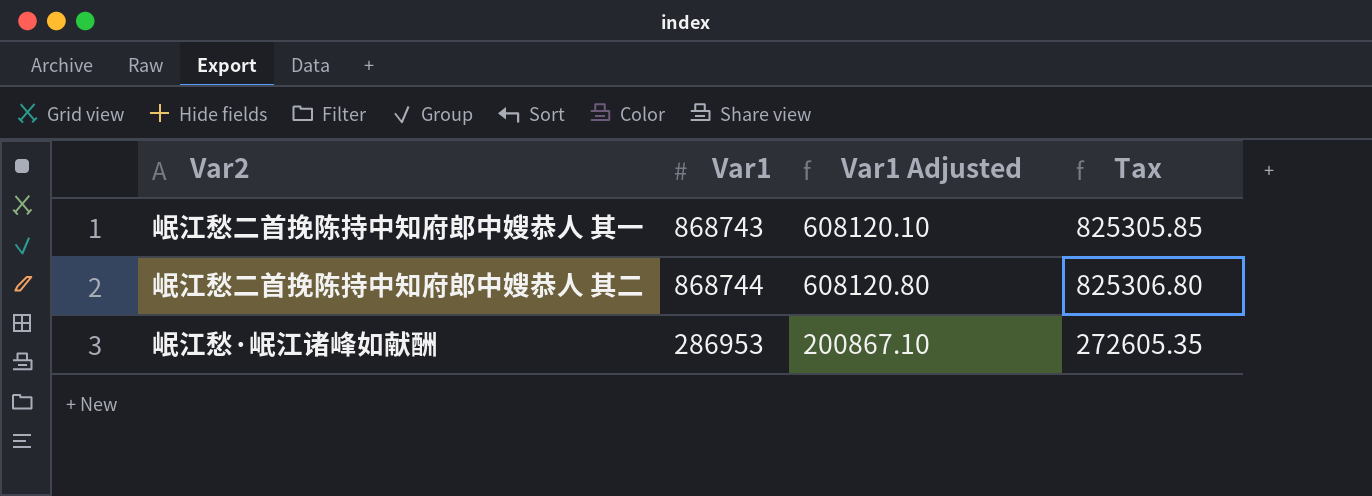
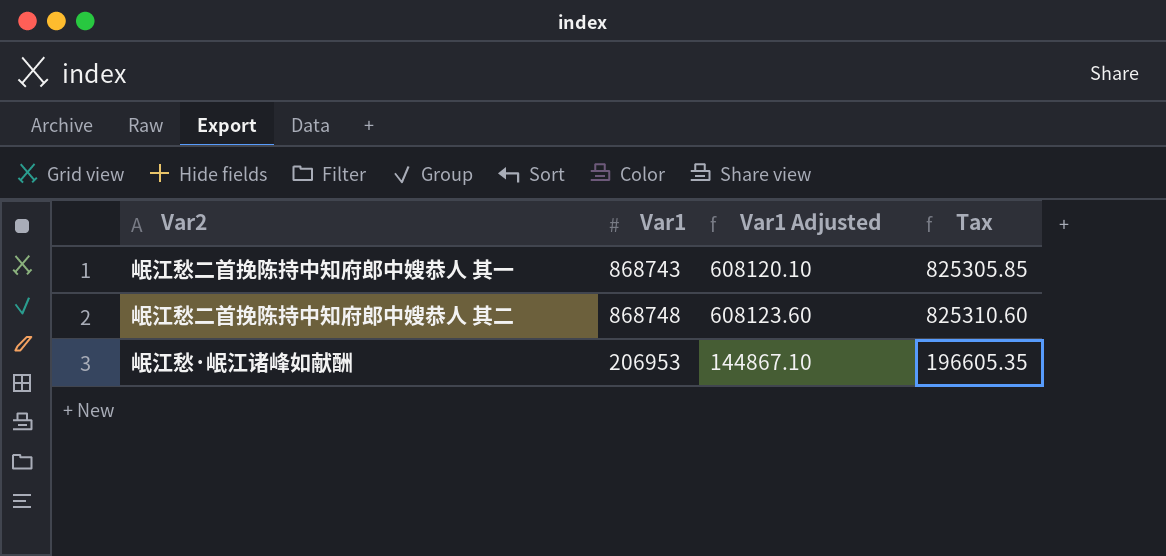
岷江愁二首挽陈持中知府郎中嫂恭人 其二 | Var1: 868744 -> 868748
岷江愁二首挽陈持中知府郎中嫂恭人 其二 | Var1 Adjusted: 608120.80 -> 608123.60
岷江愁二首挽陈持中知府郎中嫂恭人 其二 | Tax: 825306.80 -> 825310.60
岷江愁·岷江诸峰如献酬 | Var1: 286953 -> 206953
岷江愁·岷江诸峰如献酬 | Var1 Adjusted: 200867.10 -> 144867.10
岷江愁·岷江诸峰如献酬 | Tax: 272605.35 -> 196605.35

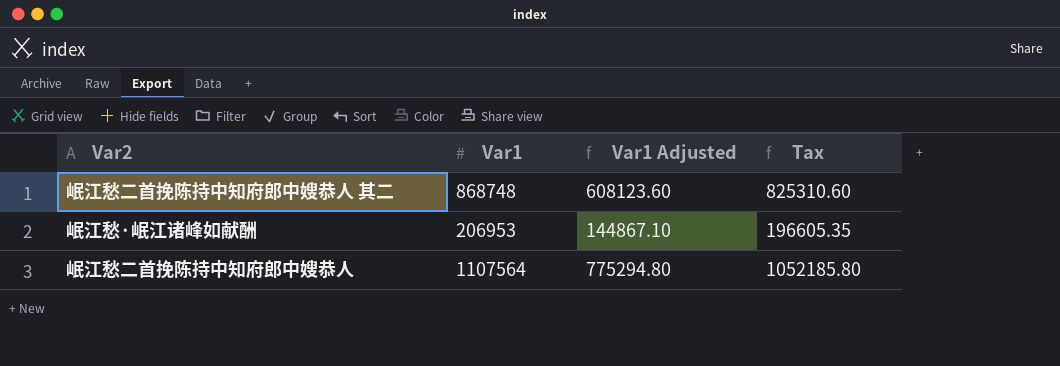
row 岷江愁二首挽陈持中知府郎中嫂恭人 其一: 868743 | 608120.10 | 825305.85 -> none
row 岷江愁二首挽陈持中知府郎中嫂恭人: none -> 1107564 | 775294.80 | 1052185.80

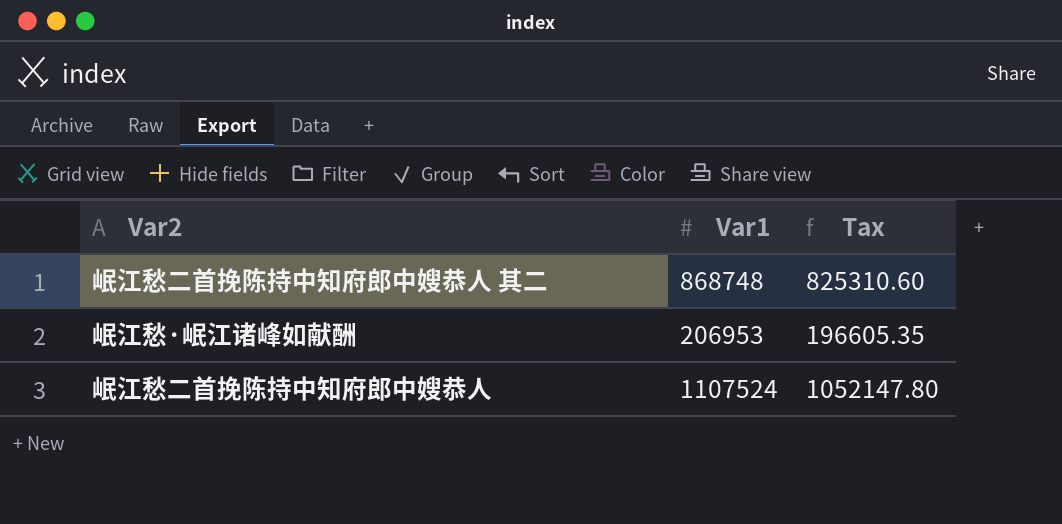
column Var1 Adjusted | formula: [Var1] * 0.7 -> none
岷江愁二首挽陈持中知府郎中嫂恭人 | Var1: 1107564 -> 1107524
岷江愁二首挽陈持中知府郎中嫂恭人 | Tax: 1052185.80 -> 1052147.80

